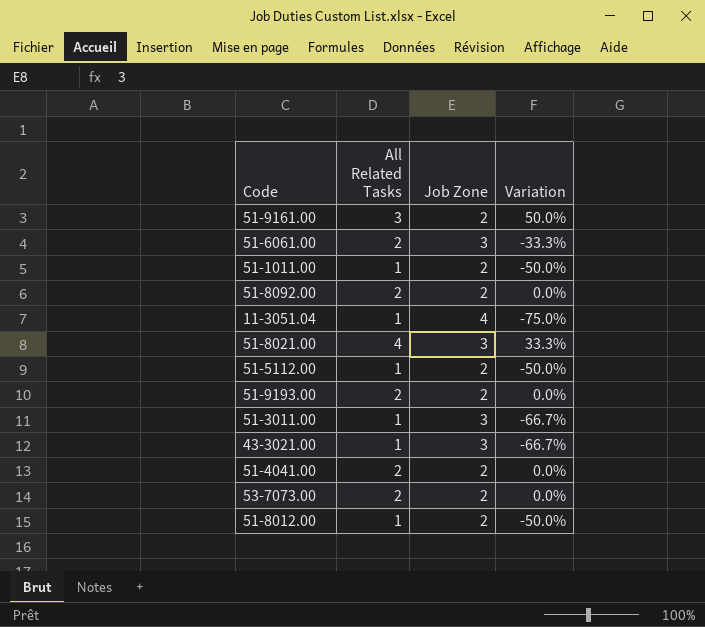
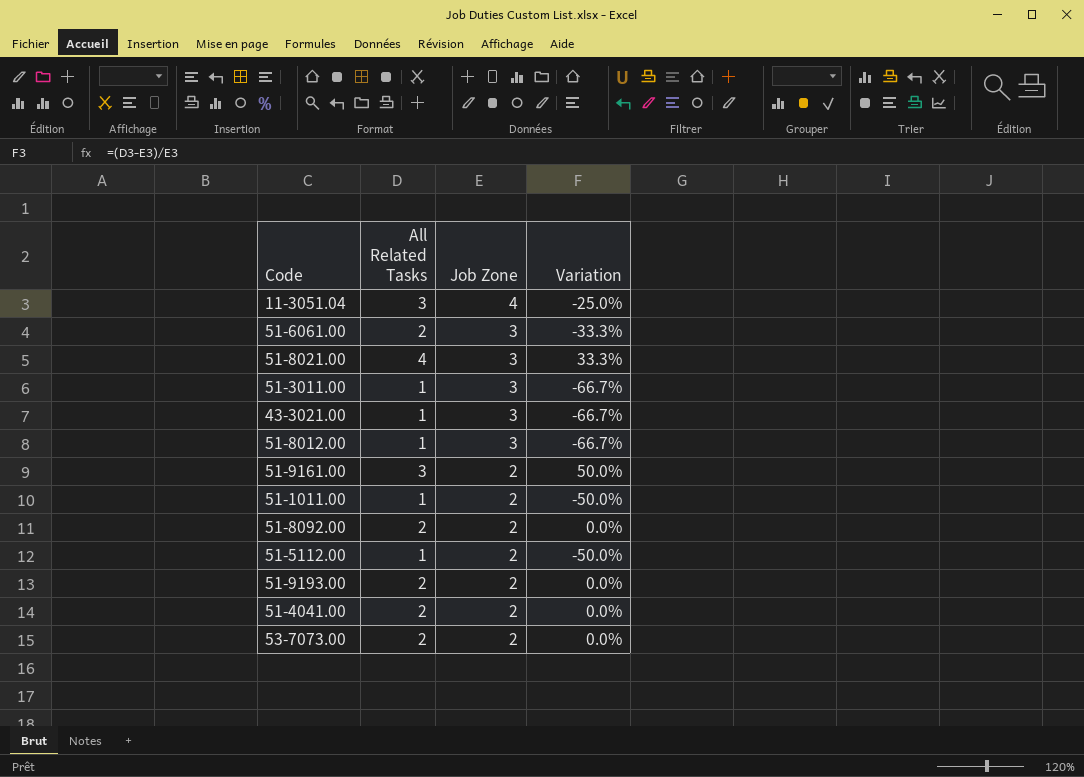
row order: none -> Job Zone descending
11-3051.04 | All Related Tasks: 1 -> 3
11-3051.04 | Variation: -75.0% -> -25.0%
51-8012.00 | Job Zone: 2 -> 3
51-8012.00 | Variation: -50.0% -> -66.7%

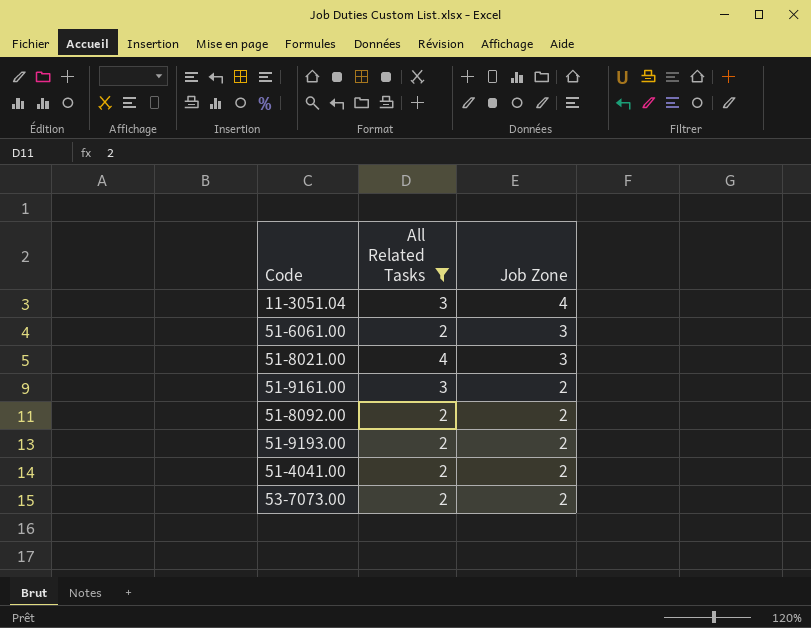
filter: none -> All Related Tasks != 1
column Variation | formula: ([All Related Tasks] - [Job Zone]) / [Job Zone] -> none

